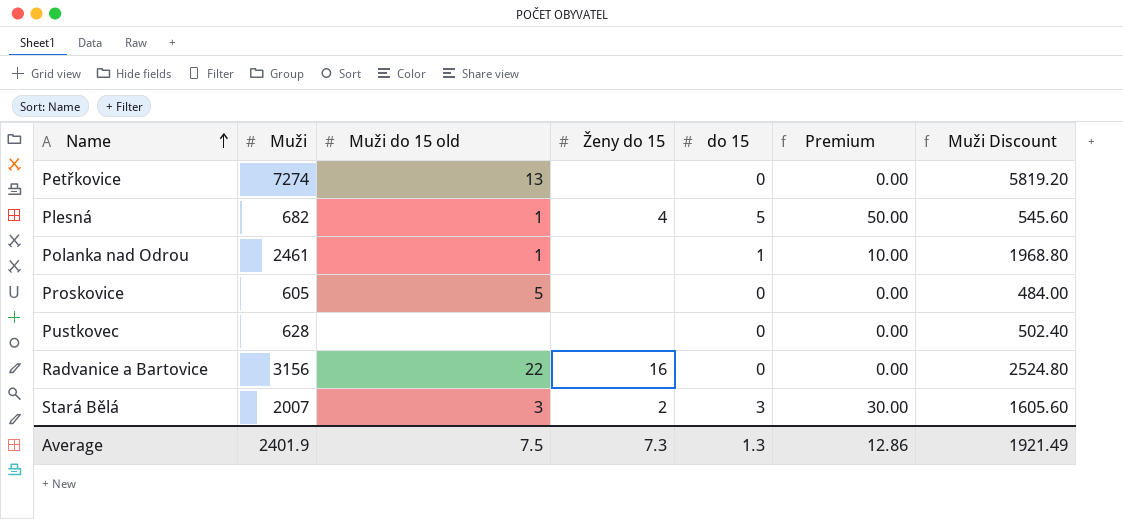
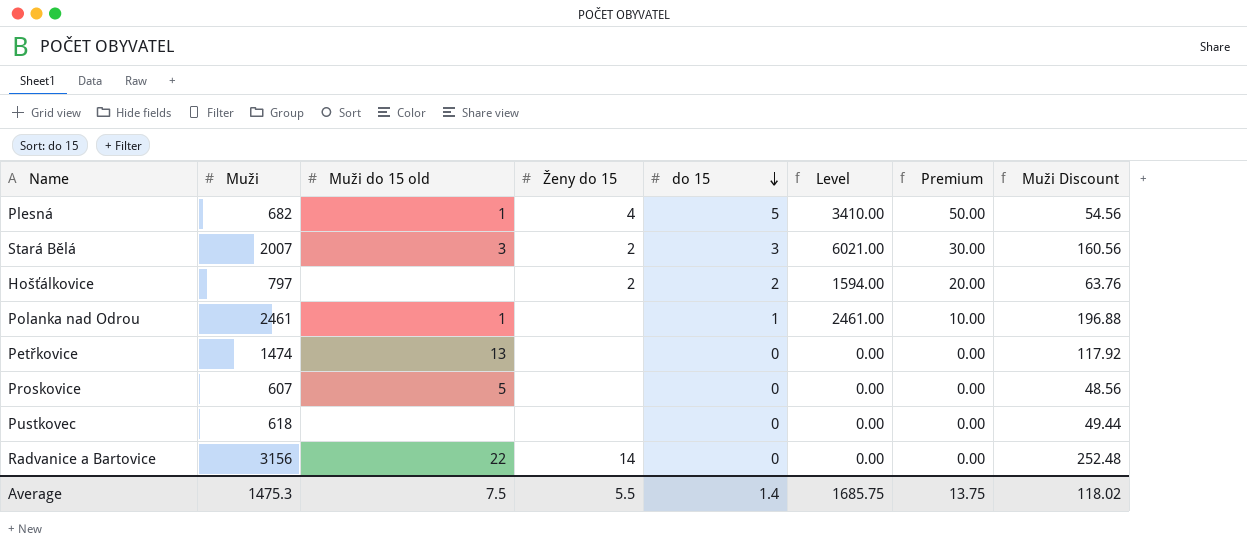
row order: Name ascending -> do 15 descending
column Level | formula: none -> [Muži] * [do 15]
column Muži Discount | formula: [Muži] * 0.8 -> [Muži] * 0.08
row Hošťálkovice: none -> 797 | none | 2 | 2 | 1594.00 | 20.00 | 63.76
Petřkovice | Muži: 7274 -> 1474
Proskovice | Muži: 605 -> 607
Pustkovec | Muži: 628 -> 618
Radvanice a Bartovice | Ženy do 15: 16 -> 14
Average | Muži: 2401.9 -> 1475.3
Average | Ženy do 15: 7.3 -> 5.5
Average | do 15: 1.3 -> 1.4
Average | Premium: 12.86 -> 13.75
Average | Muži Discount: 1921.49 -> 118.02

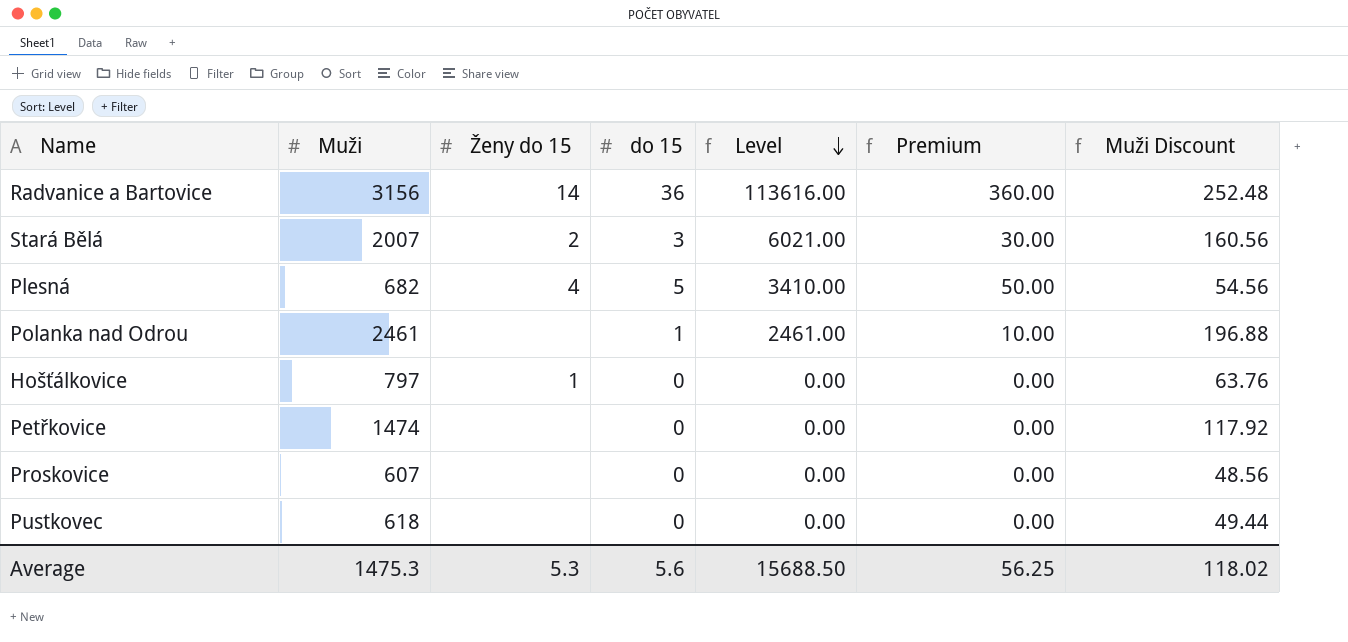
row order: do 15 descending -> Level descending
column Muži do 15 old | position: 3 -> none
Radvanice a Bartovice | do 15: 0 -> 36
Radvanice a Bartovice | Level: 0.00 -> 113616.00
Radvanice a Bartovice | Premium: 0.00 -> 360.00
Hošťálkovice | Ženy do 15: 2 -> 1
Hošťálkovice | do 15: 2 -> 0
Hošťálkovice | Level: 1594.00 -> 0.00
Hošťálkovice | Premium: 20.00 -> 0.00
Average | Ženy do 15: 5.5 -> 5.3
Average | do 15: 1.4 -> 5.6
Average | Level: 1685.75 -> 15688.50
Average | Premium: 13.75 -> 56.25

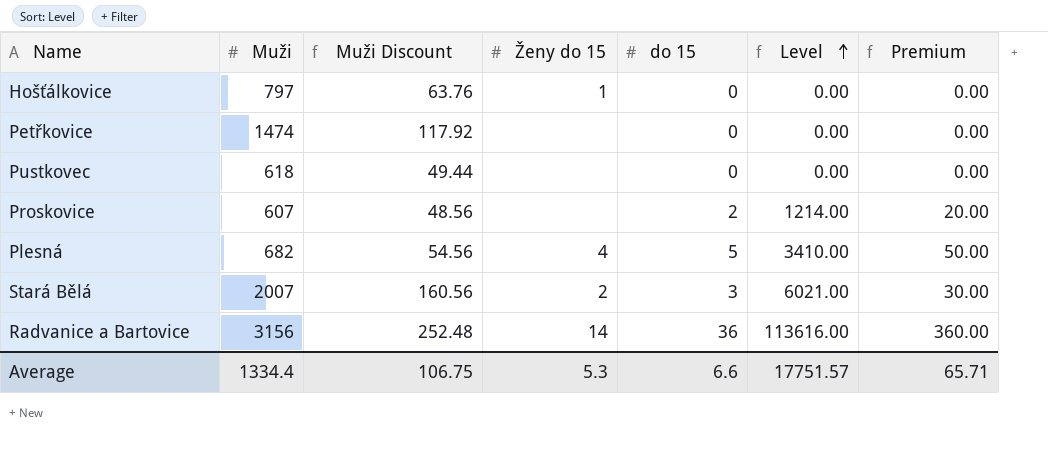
row order: Level descending -> Level ascending
column Muži Discount | position: 7 -> 3
row Polanka nad Odrou: 2461 | none | 1 | 2461.00 | 10.00 | 196.88 -> none
Proskovice | do 15: 0 -> 2
Proskovice | Level: 0.00 -> 1214.00
Proskovice | Premium: 0.00 -> 20.00
Average | Muži: 1475.3 -> 1334.4
Average | Muži Discount: 118.02 -> 106.75
Average | do 15: 5.6 -> 6.6
Average | Level: 15688.50 -> 17751.57
Average | Premium: 56.25 -> 65.71

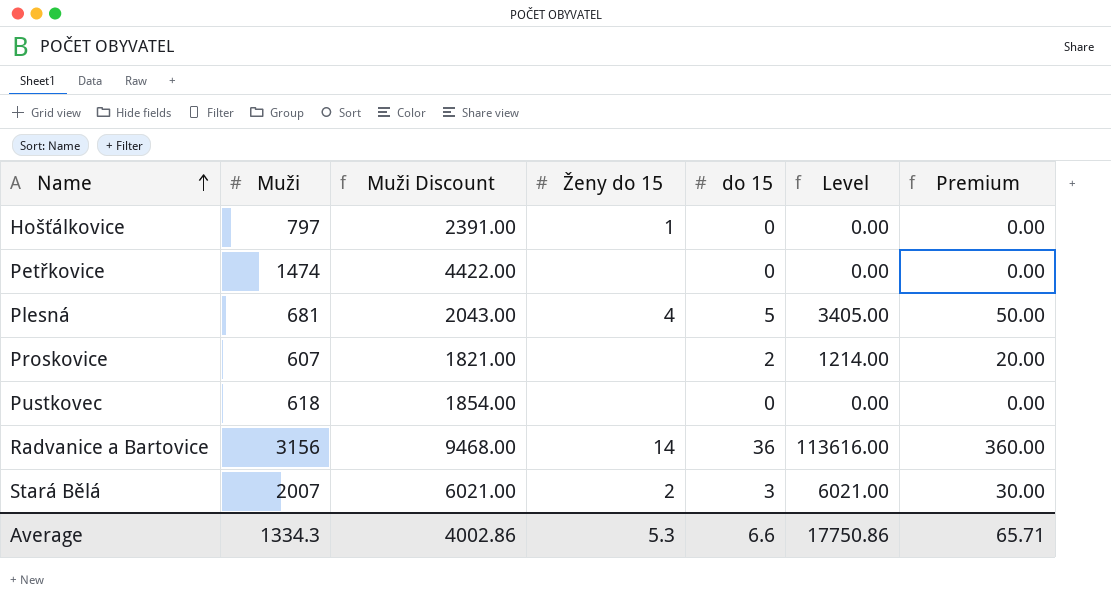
row order: Level ascending -> Name ascending
column Muži Discount | formula: [Muži] * 0.08 -> [Muži] * 3
Plesná | Muži: 682 -> 681
Plesná | Level: 3410.00 -> 3405.00
Average | Muži: 1334.4 -> 1334.3
Average | Muži Discount: 106.75 -> 4002.86
Average | Level: 17751.57 -> 17750.86

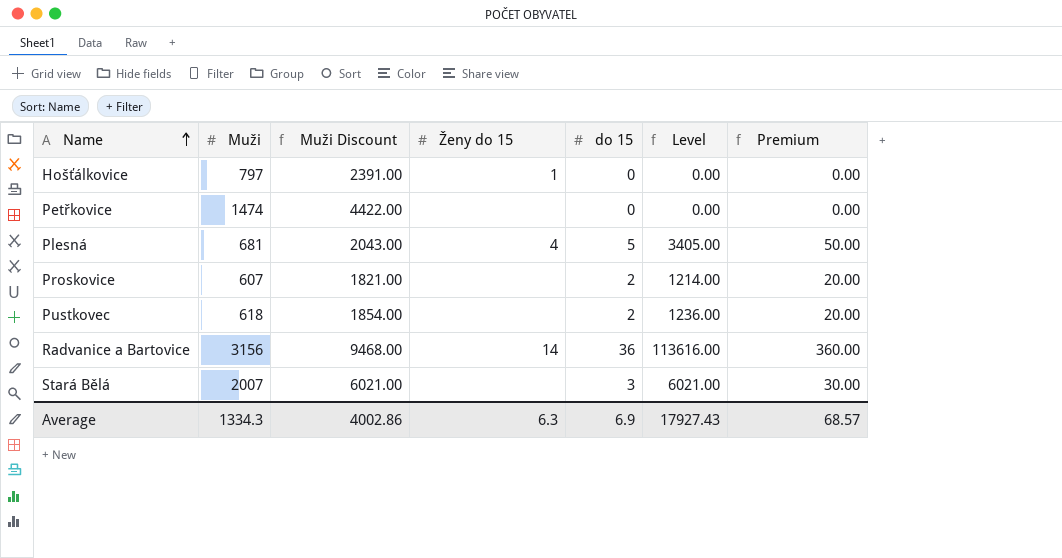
Pustkovec | do 15: 0 -> 2
Pustkovec | Level: 0.00 -> 1236.00
Pustkovec | Premium: 0.00 -> 20.00
Stará Bělá | Ženy do 15: 2 -> none
Average | Ženy do 15: 5.3 -> 6.3
Average | do 15: 6.6 -> 6.9
Average | Level: 17750.86 -> 17927.43
Average | Premium: 65.71 -> 68.57

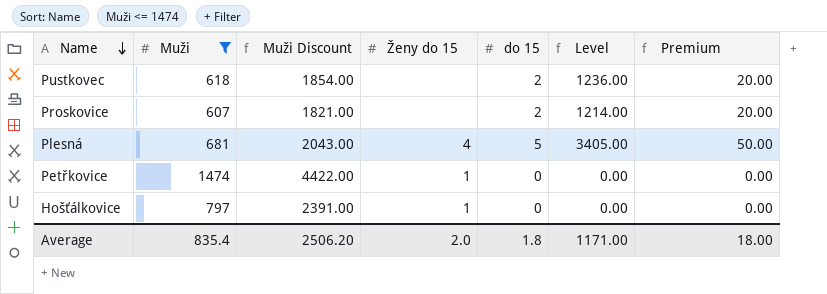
filter: none -> Muži <= 1474
row order: Name ascending -> Name descending
Petřkovice | Ženy do 15: none -> 1
Average | Muži: 1334.3 -> 835.4
Average | Muži Discount: 4002.86 -> 2506.20
Average | Ženy do 15: 6.3 -> 2.0
Average | do 15: 6.9 -> 1.8
Average | Level: 17927.43 -> 1171.00
Average | Premium: 68.57 -> 18.00

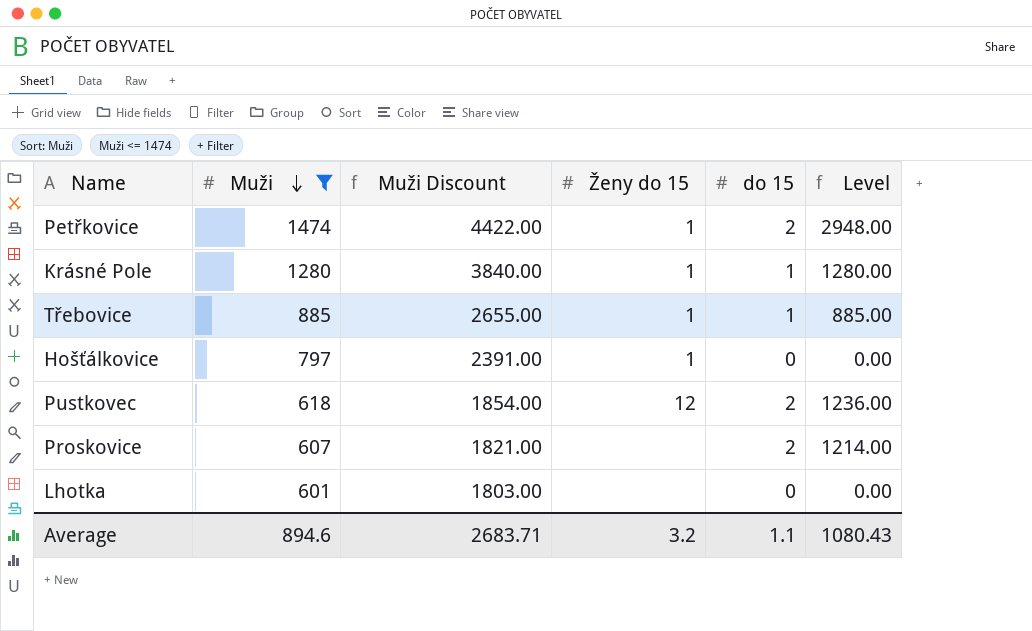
row order: Name descending -> Muži descending
column Premium | formula: [do 15] * 10 -> none
row Plesná: 681 | 2043.00 | 4 | 5 | 3405.00 | 50.00 -> none
Petřkovice | do 15: 0 -> 2
Petřkovice | Level: 0.00 -> 2948.00
row Krásné Pole: none -> 1280 | 3840.00 | 1 | 1 | 1280.00
row Třebovice: none -> 885 | 2655.00 | 1 | 1 | 885.00
Pustkovec | Ženy do 15: none -> 12
row Lhotka: none -> 601 | 1803.00 | none | 0 | 0.00
Average | Muži: 835.4 -> 894.6
Average | Muži Discount: 2506.20 -> 2683.71
Average | Ženy do 15: 2.0 -> 3.2
Average | do 15: 1.8 -> 1.1
Average | Level: 1171.00 -> 1080.43

